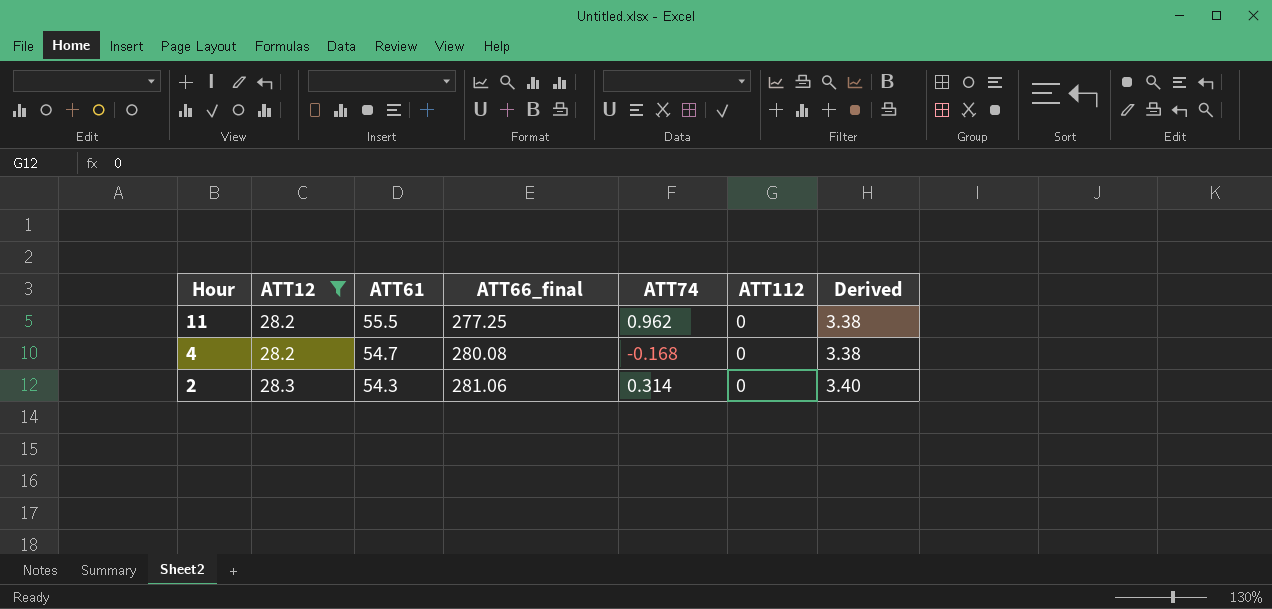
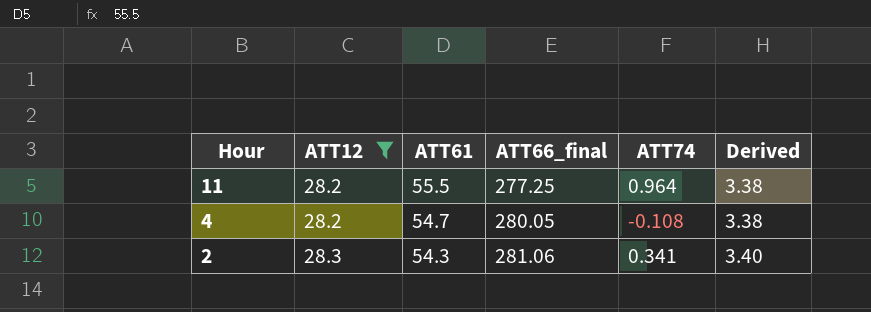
column ATT112 | position: 6 -> none
11 | ATT74: 0.962 -> 0.964
4 | ATT66_final: 280.08 -> 280.05
4 | ATT74: -0.168 -> -0.108
2 | ATT74: 0.314 -> 0.341

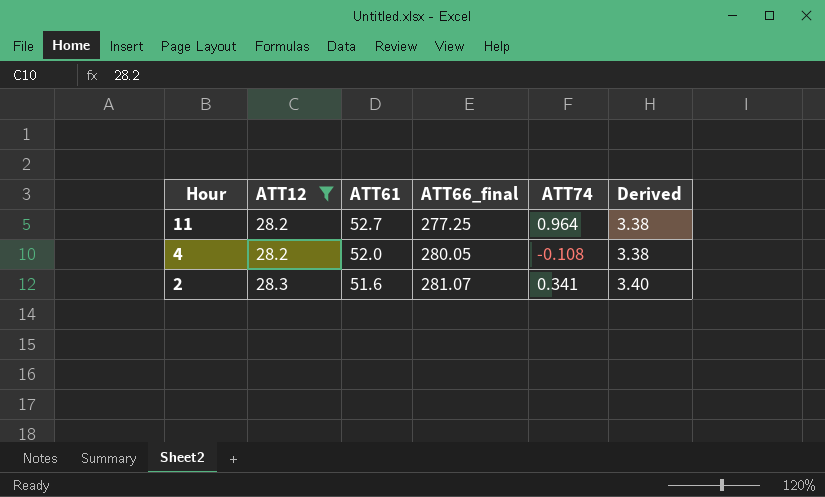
11 | ATT61: 55.5 -> 52.7
4 | ATT61: 54.7 -> 52.0
2 | ATT61: 54.3 -> 51.6
2 | ATT66_final: 281.06 -> 281.07

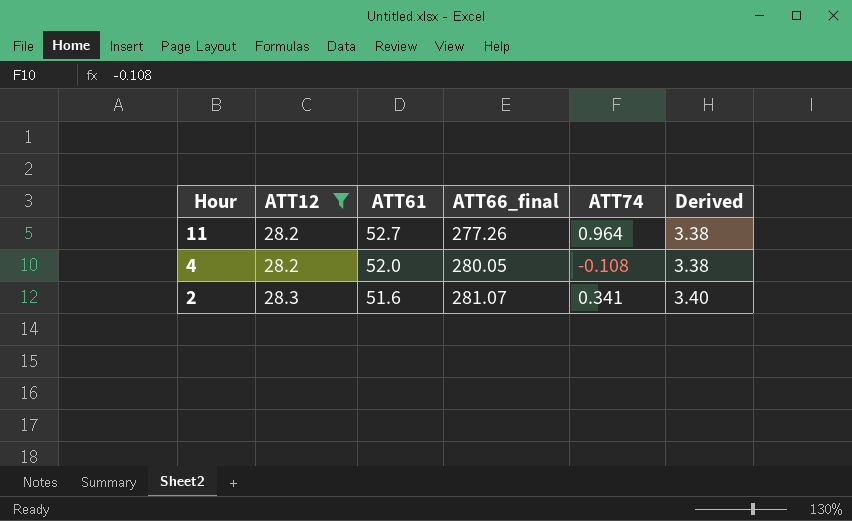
11 | ATT66_final: 277.25 -> 277.26

